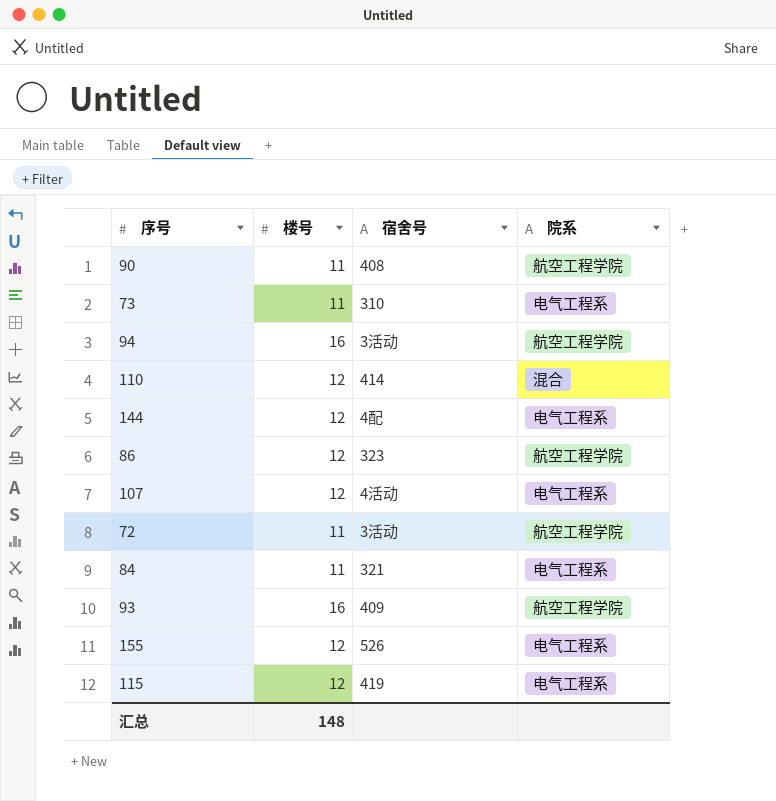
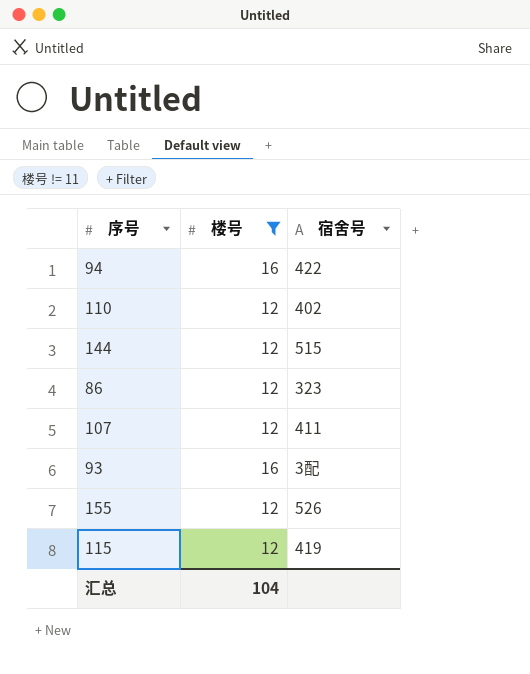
filter: none -> 楼号 != 11
column 院系 | position: 4 -> none
94 | 宿舍号: 3活动 -> 422
110 | 宿舍号: 414 -> 402
144 | 宿舍号: 4配 -> 515
107 | 宿舍号: 4活动 -> 411
93 | 宿舍号: 409 -> 3配
汇总 | 楼号: 148 -> 104

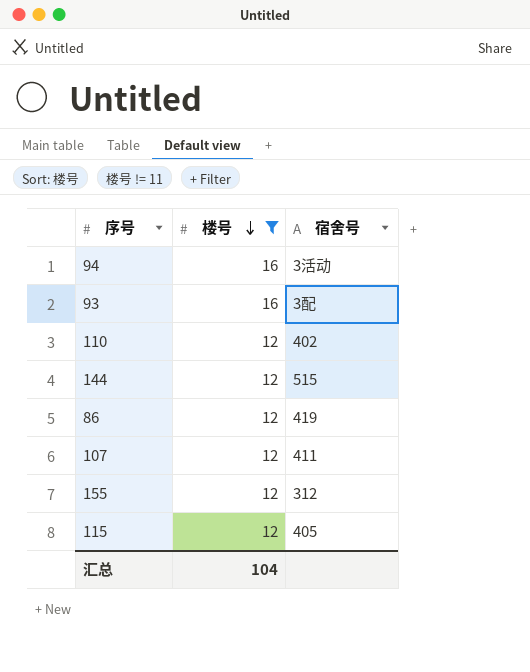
row order: none -> 楼号 descending
94 | 宿舍号: 422 -> 3活动
86 | 宿舍号: 323 -> 419
155 | 宿舍号: 526 -> 312
115 | 宿舍号: 419 -> 405

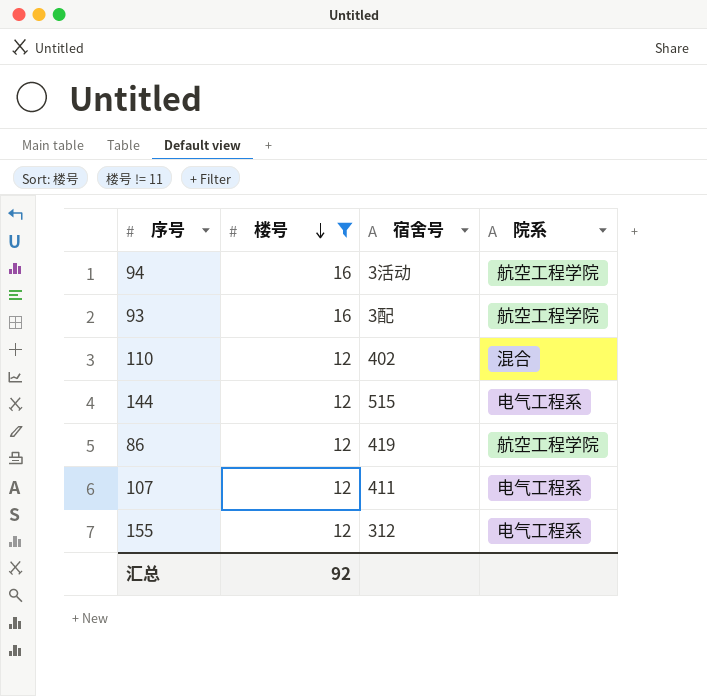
column 院系 | position: none -> 4
row 115: 12 | 405 -> none
汇总 | 楼号: 104 -> 92

